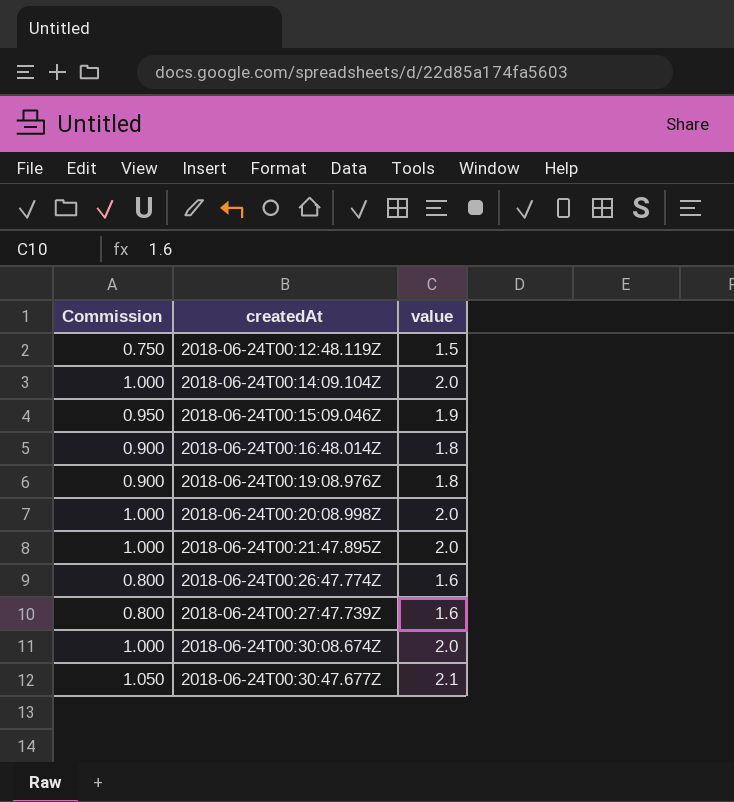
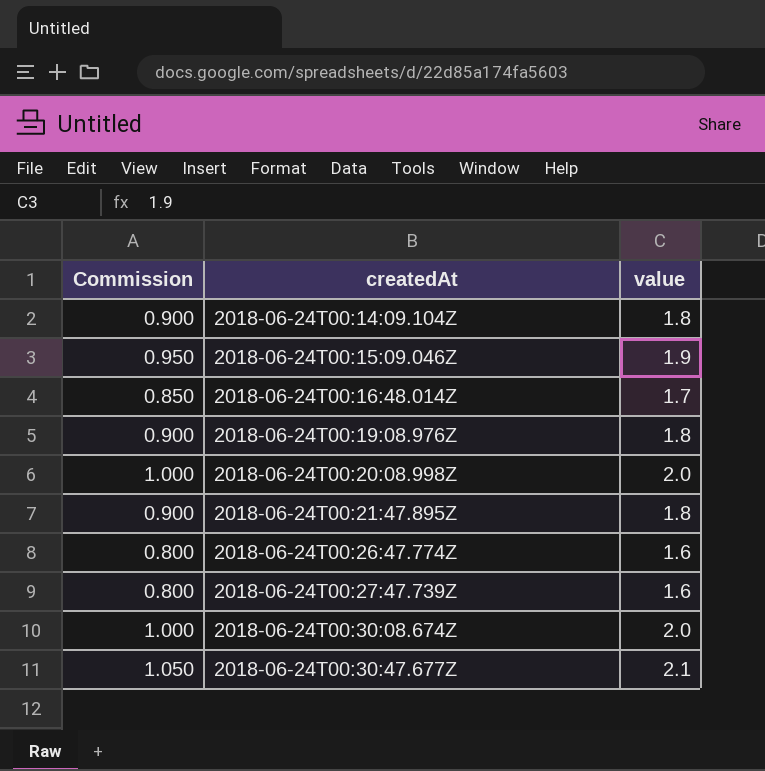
row 2018-06-24T00:12:48.119Z: 0.750 | 1.5 -> none
2018-06-24T00:14:09.104Z | Commission: 1.000 -> 0.900
2018-06-24T00:14:09.104Z | value: 2.0 -> 1.8
2018-06-24T00:16:48.014Z | Commission: 0.900 -> 0.850
2018-06-24T00:16:48.014Z | value: 1.8 -> 1.7
2018-06-24T00:21:47.895Z | Commission: 1.000 -> 0.900
2018-06-24T00:21:47.895Z | value: 2.0 -> 1.8

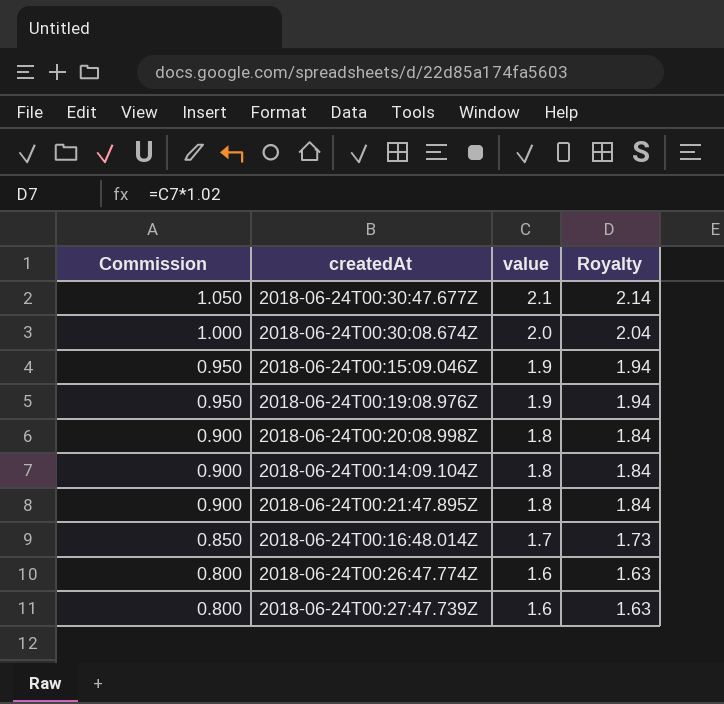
row order: createdAt ascending -> Commission descending
column Royalty | formula: none -> [value] * 1.02
2018-06-24T00:19:08.976Z | Commission: 0.900 -> 0.950
2018-06-24T00:19:08.976Z | value: 1.8 -> 1.9
2018-06-24T00:20:08.998Z | Commission: 1.000 -> 0.900
2018-06-24T00:20:08.998Z | value: 2.0 -> 1.8

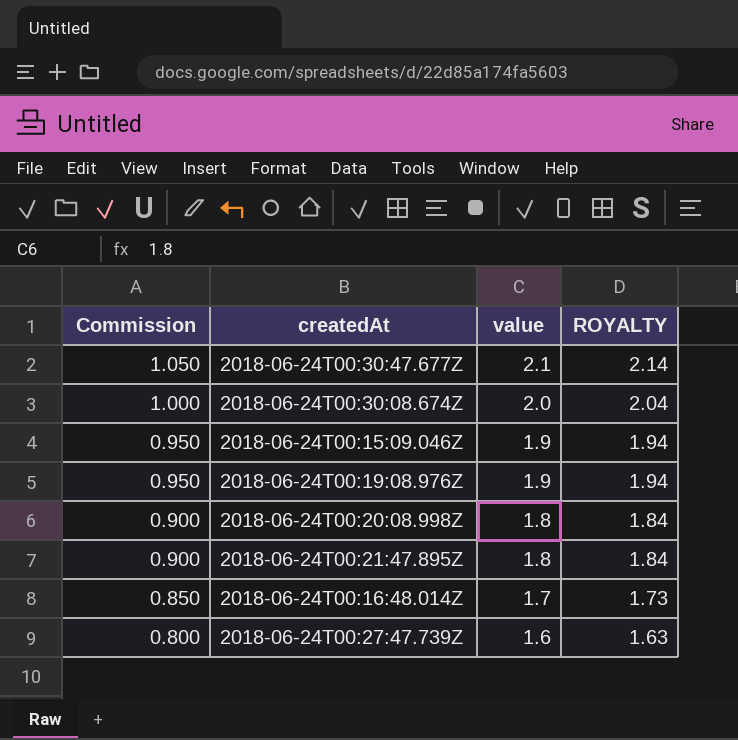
column name: Royalty -> ROYALTY
row 2018-06-24T00:14:09.104Z: 0.900 | 1.8 | 1.84 -> none
row 2018-06-24T00:26:47.774Z: 0.800 | 1.6 | 1.63 -> none

